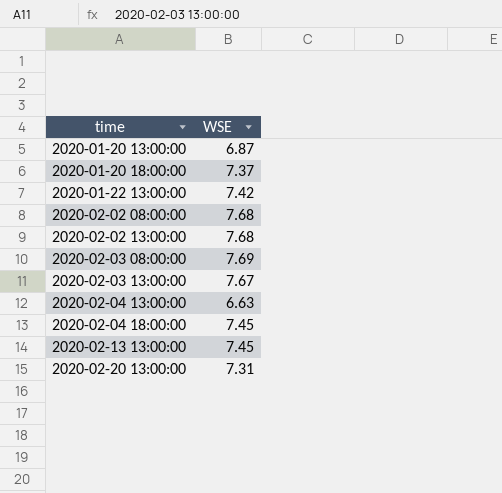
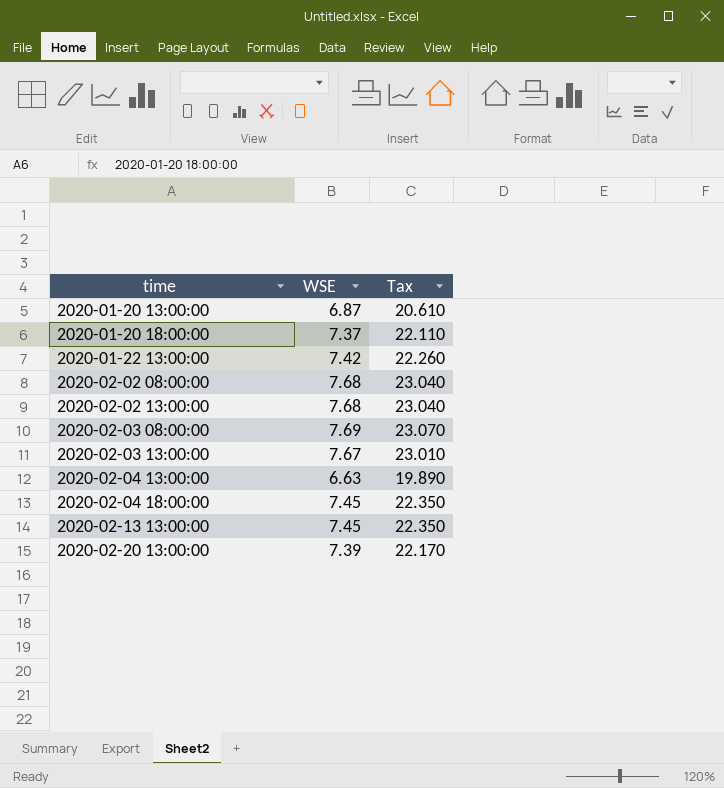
column Tax | formula: none -> [WSE] * 3
2020-02-20 13:00:00 | WSE: 7.31 -> 7.39

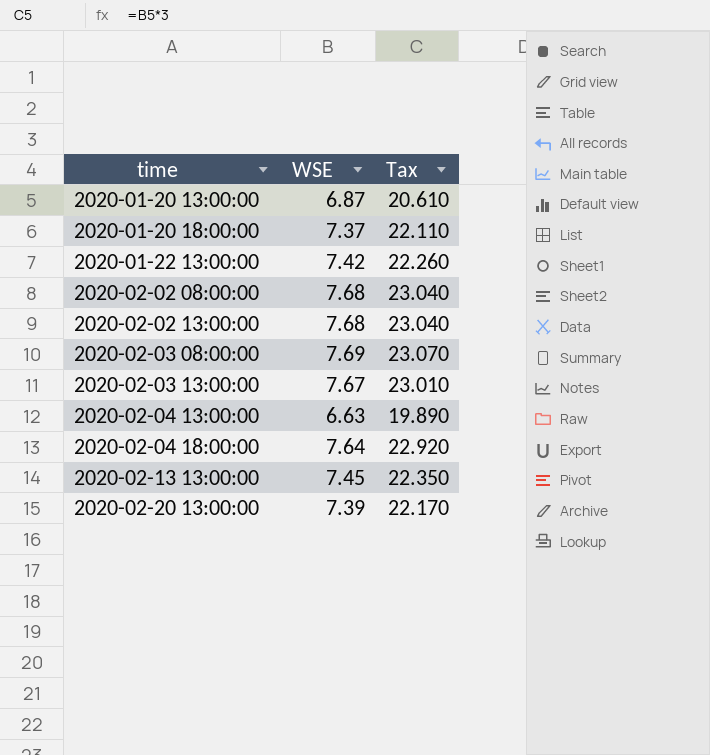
2020-02-04 18:00:00 | WSE: 7.45 -> 7.64
2020-02-04 18:00:00 | Tax: 22.350 -> 22.920

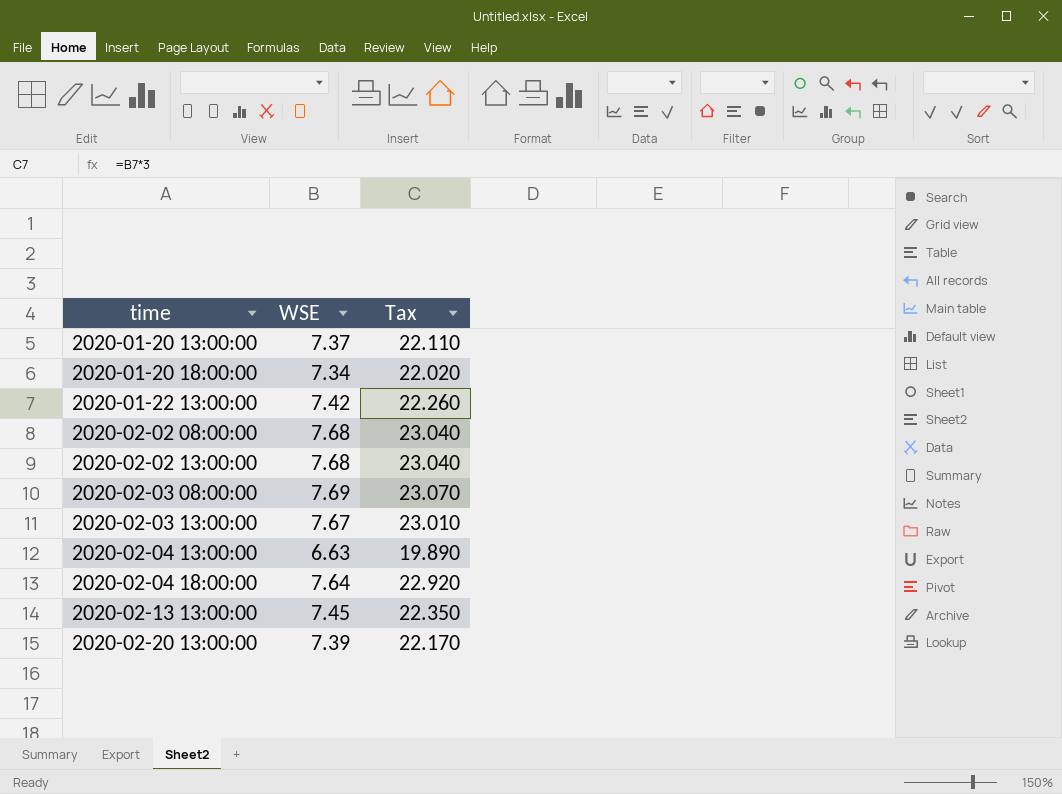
2020-01-20 13:00:00 | WSE: 6.87 -> 7.37
2020-01-20 13:00:00 | Tax: 20.610 -> 22.110
2020-01-20 18:00:00 | WSE: 7.37 -> 7.34
2020-01-20 18:00:00 | Tax: 22.110 -> 22.020

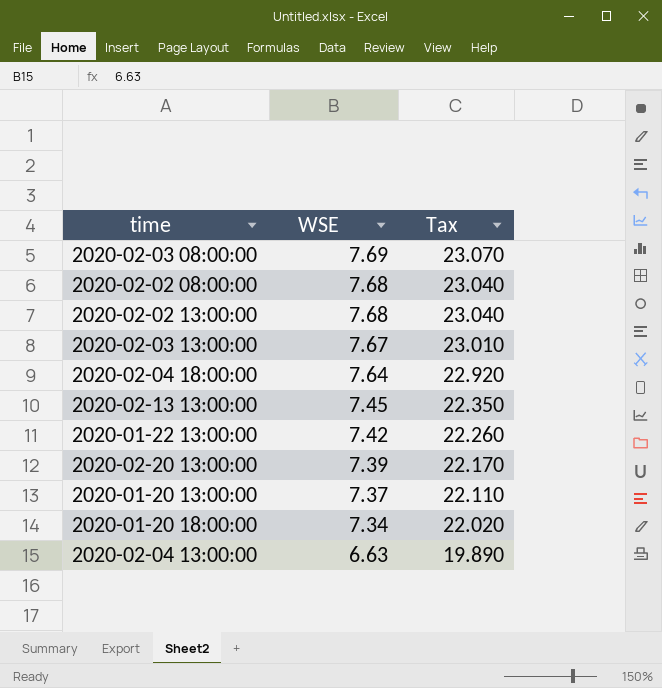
row order: time ascending -> WSE descending

